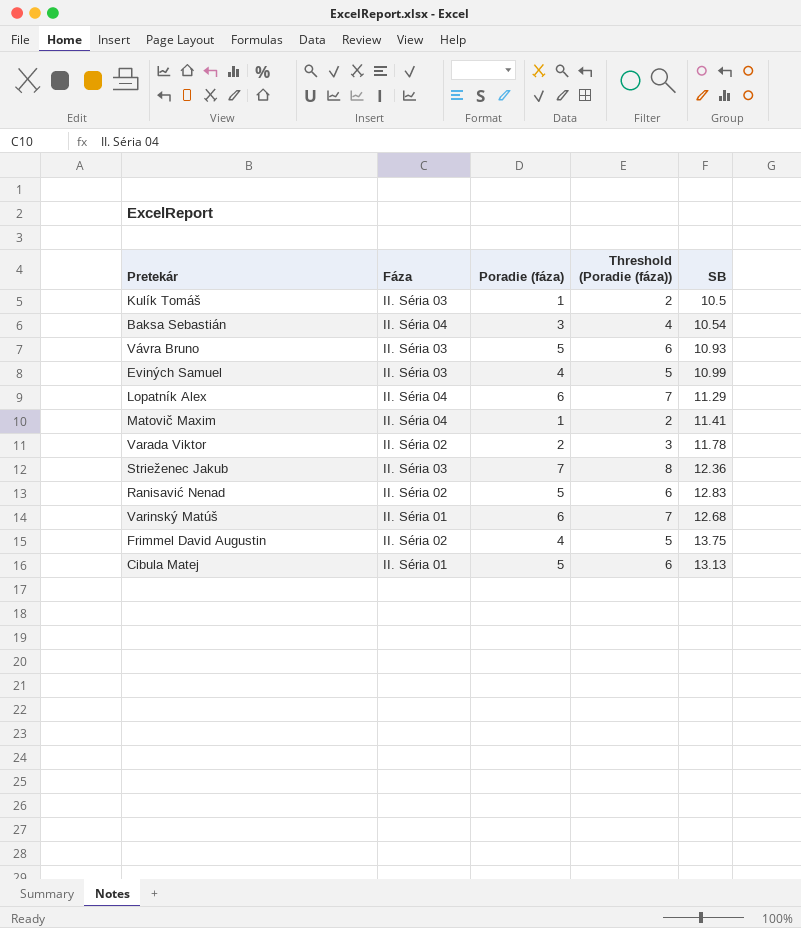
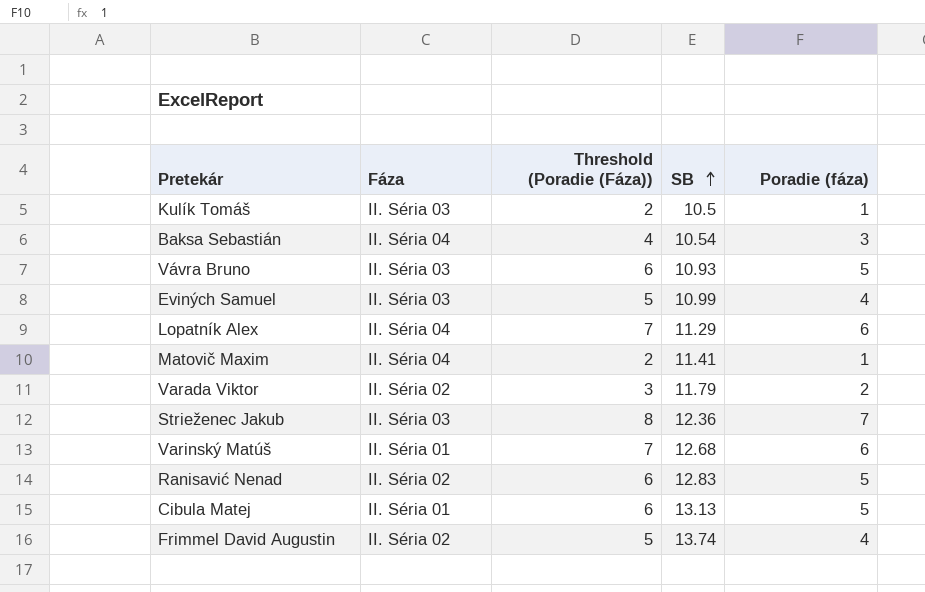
row order: none -> SB ascending
column name: Threshold (Poradie (fáza)) -> Threshold (Poradie (Fáza))
column Poradie (fáza) | position: 3 -> 5
Varada Viktor | SB: 11.78 -> 11.79
Frimmel David Augustin | SB: 13.75 -> 13.74

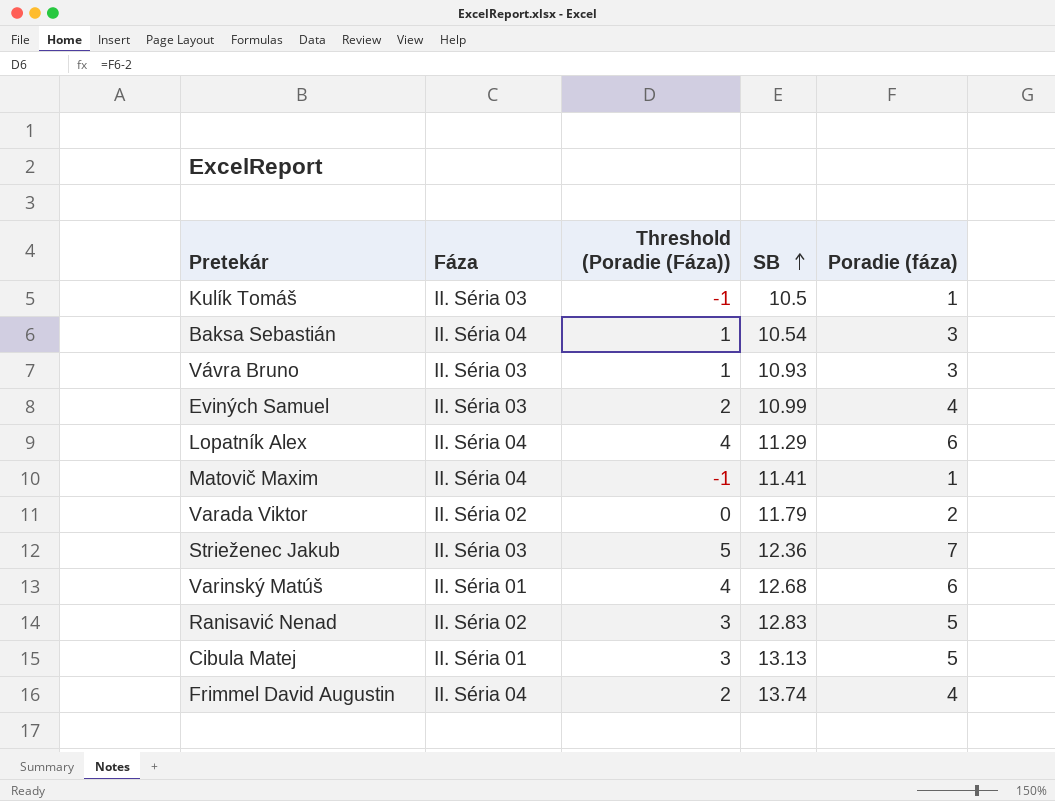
column Threshold (Poradie (Fáza)) | formula: [Poradie (fáza)] + 1 -> [Poradie (fáza)] - 2
Vávra Bruno | Poradie (fáza): 5 -> 3
Frimmel David Augustin | Fáza: II. Séria 02 -> II. Séria 04

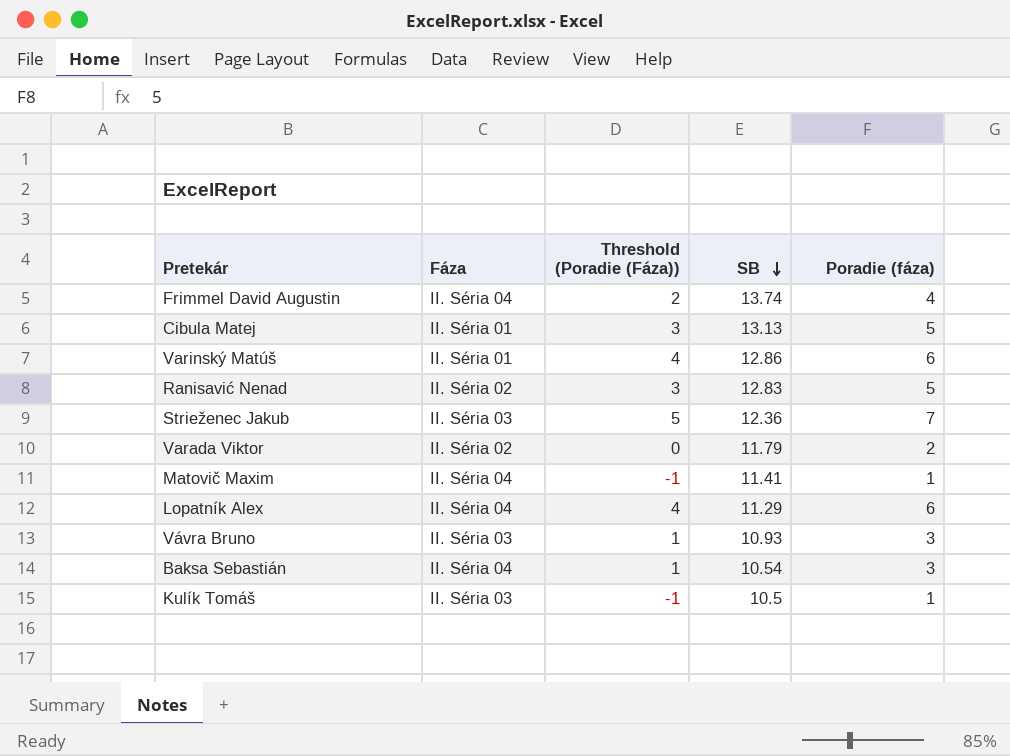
row order: SB ascending -> SB descending
row Eviných Samuel: II. Séria 03 | 2 | 10.99 | 4 -> none
Varinský Matúš | SB: 12.68 -> 12.86

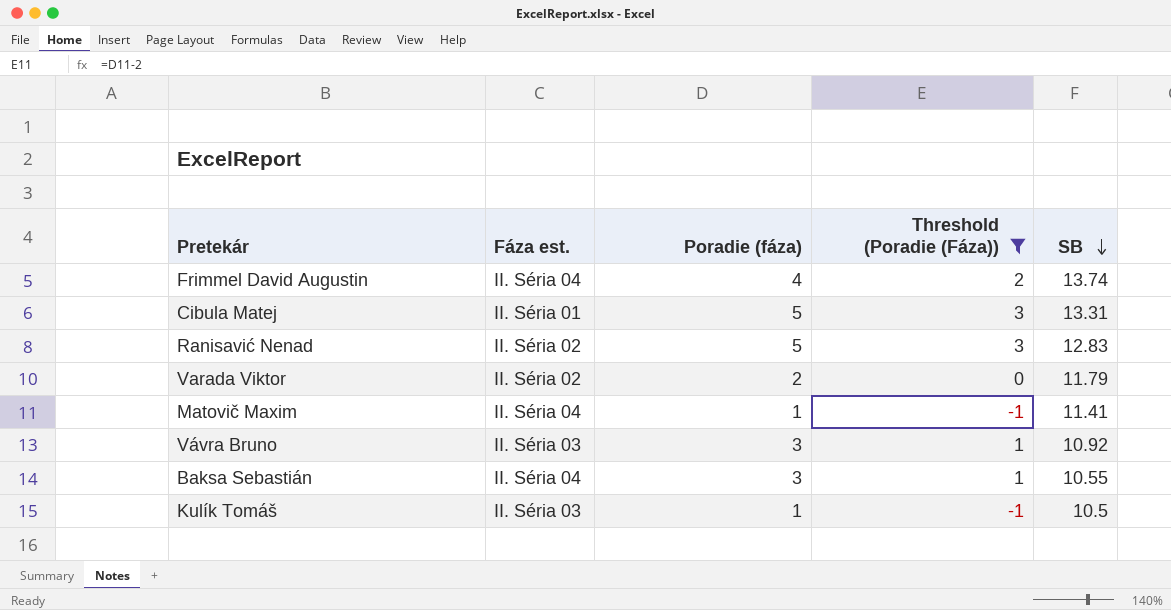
filter: none -> Threshold (Poradie (Fáza)) <= 3
column name: Fáza -> Fáza est.
column Poradie (fáza) | position: 5 -> 3
Cibula Matej | SB: 13.13 -> 13.31
Vávra Bruno | SB: 10.93 -> 10.92
Baksa Sebastián | SB: 10.54 -> 10.55

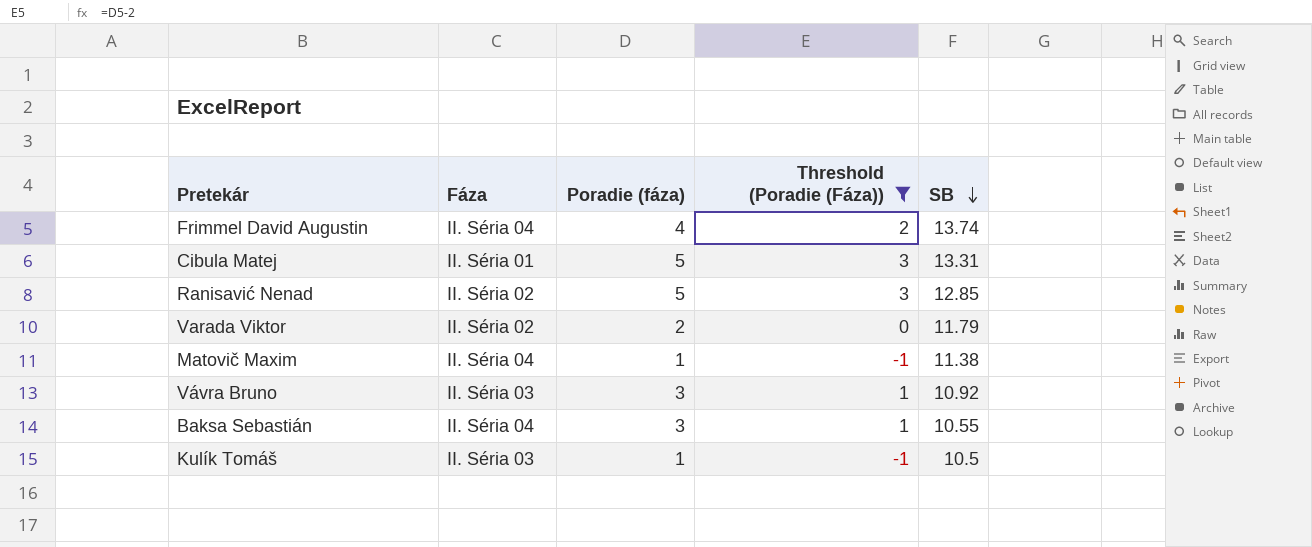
column name: Fáza est. -> Fáza
Ranisavić Nenad | SB: 12.83 -> 12.85
Matovič Maxim | SB: 11.41 -> 11.38

